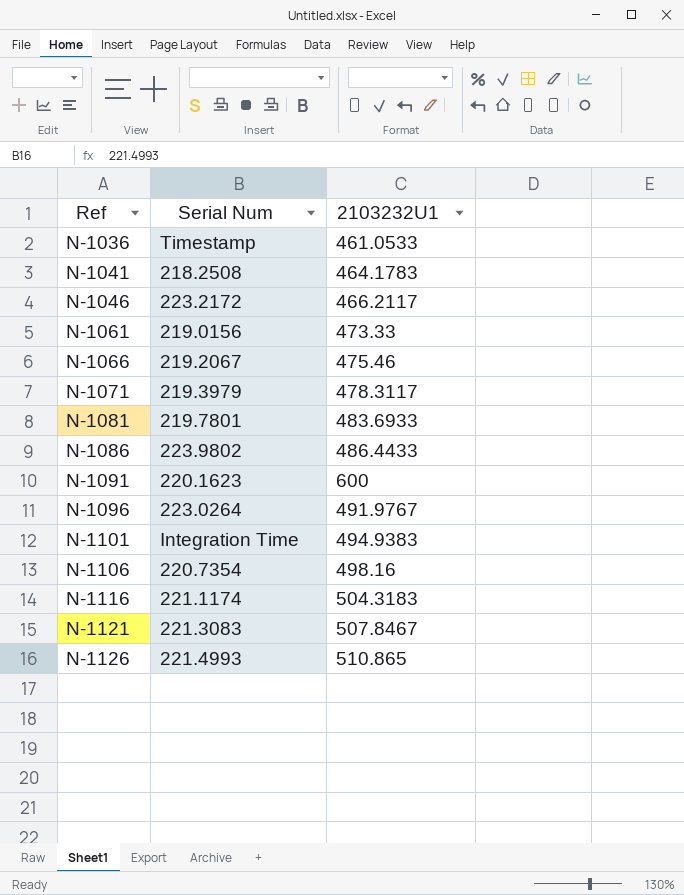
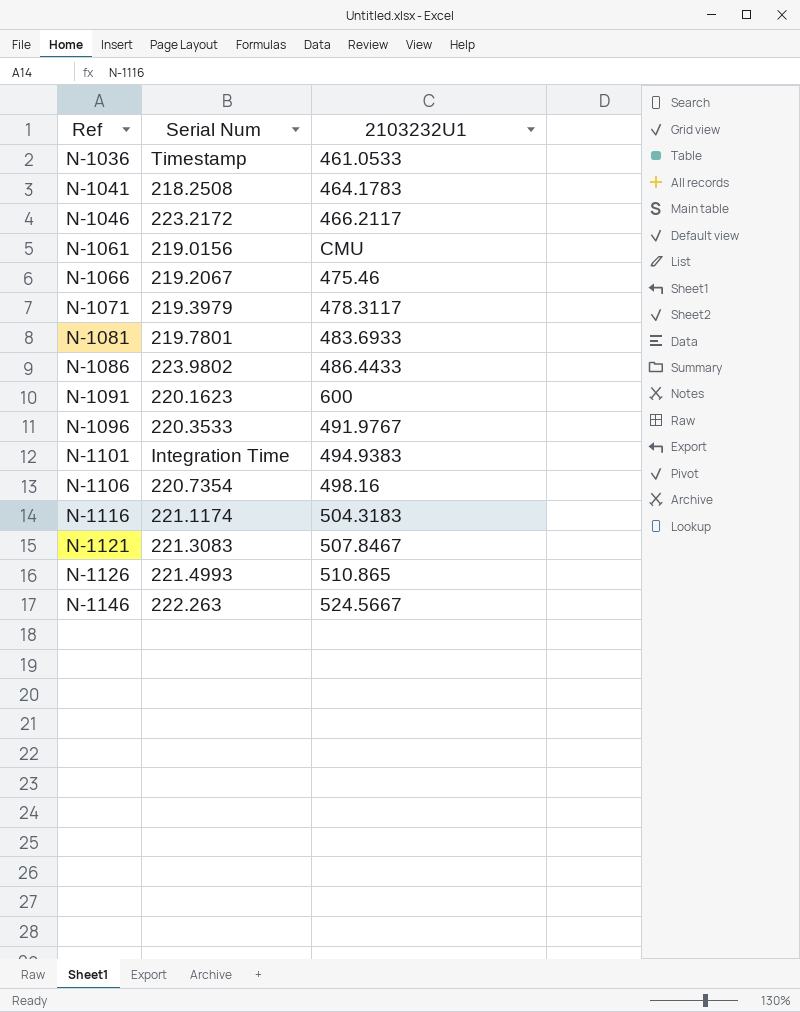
N-1061 | 2103232U1: 473.33 -> CMU
N-1096 | Serial Num: 223.0264 -> 220.3533
row N-1146: none -> 222.263 | 524.5667

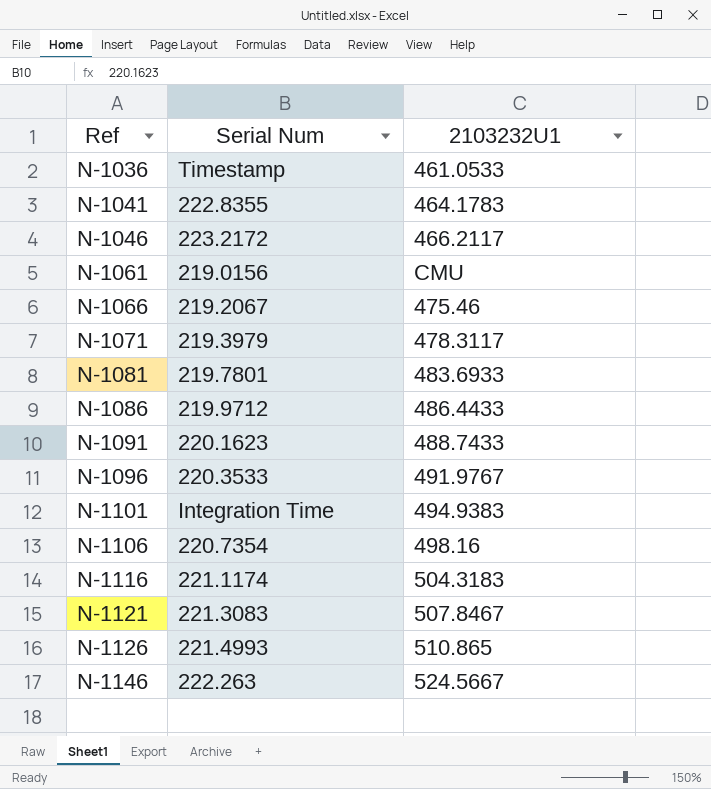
N-1041 | Serial Num: 218.2508 -> 222.8355
N-1086 | Serial Num: 223.9802 -> 219.9712
N-1091 | 2103232U1: 600 -> 488.7433

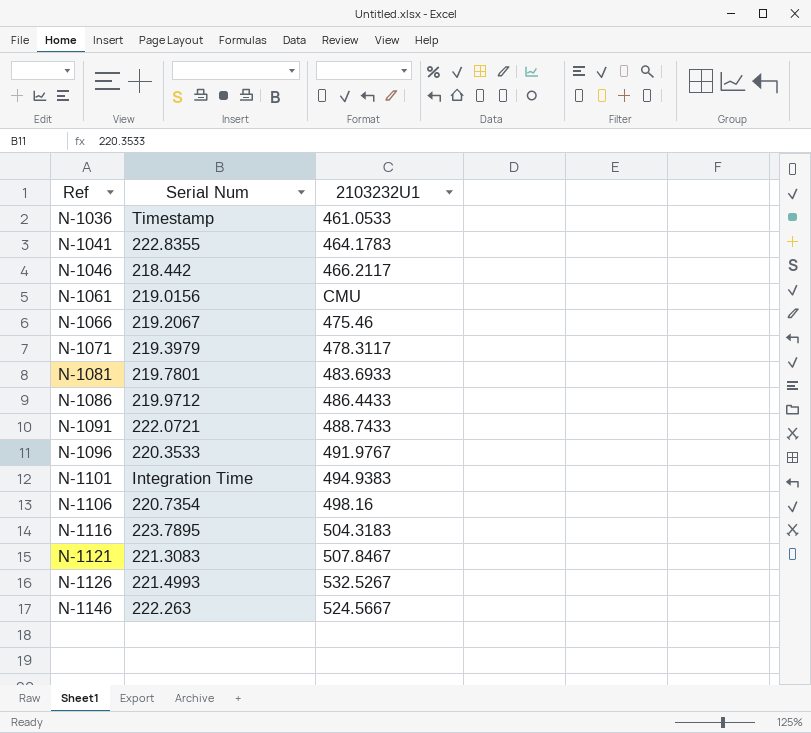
N-1046 | Serial Num: 223.2172 -> 218.442
N-1091 | Serial Num: 220.1623 -> 222.0721
N-1116 | Serial Num: 221.1174 -> 223.7895
N-1126 | 2103232U1: 510.865 -> 532.5267

